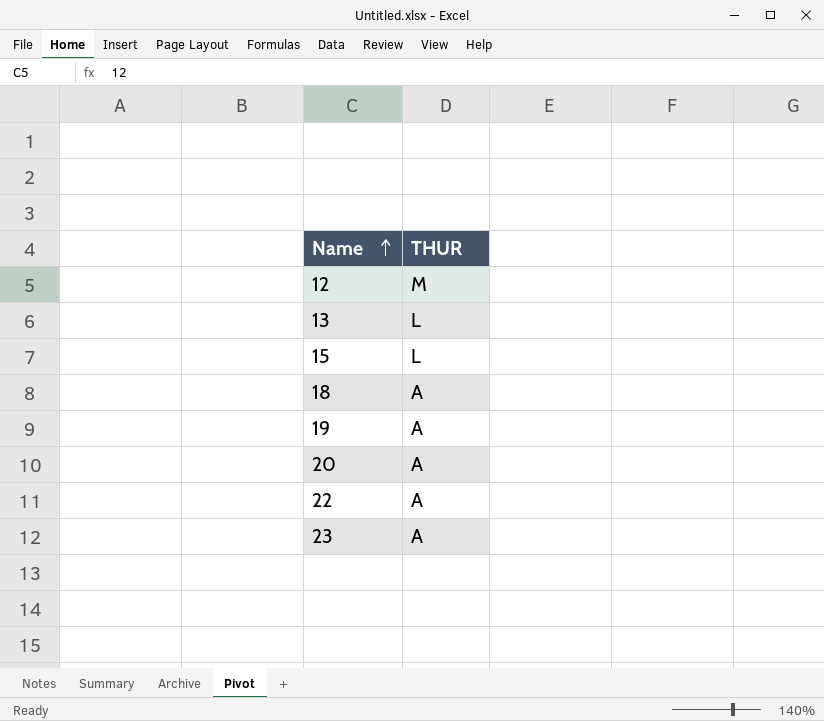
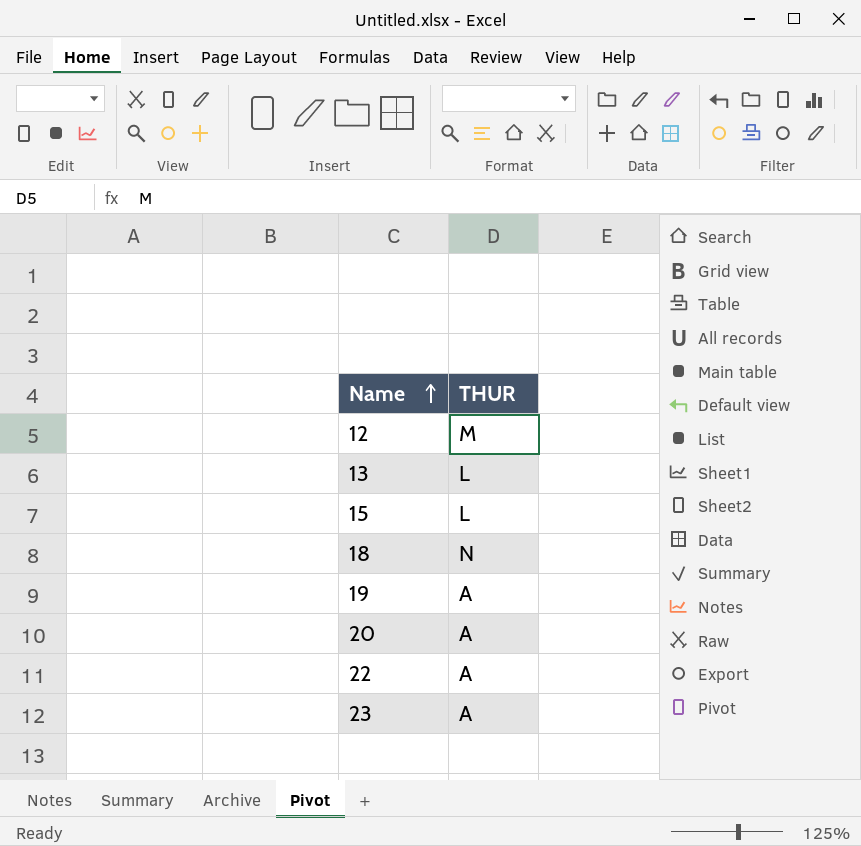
18 | THUR: A -> N

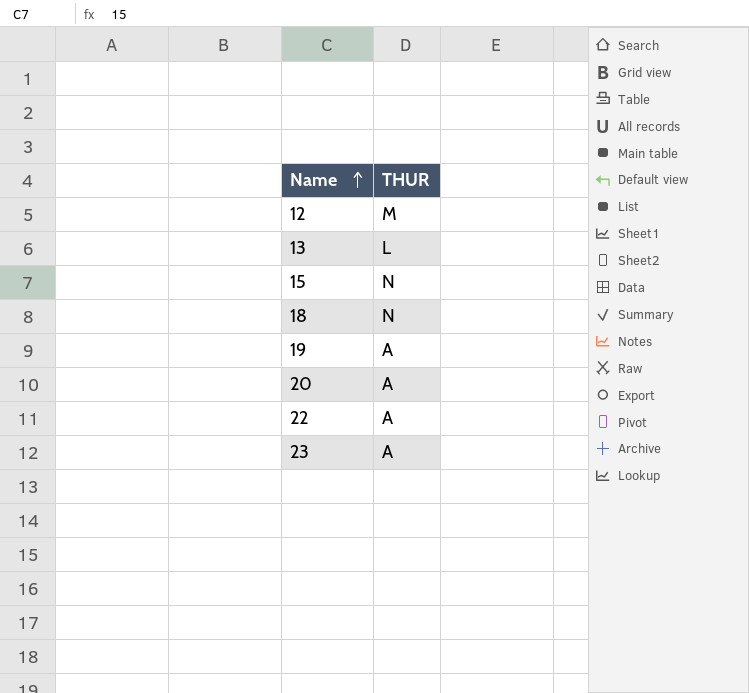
15 | THUR: L -> N

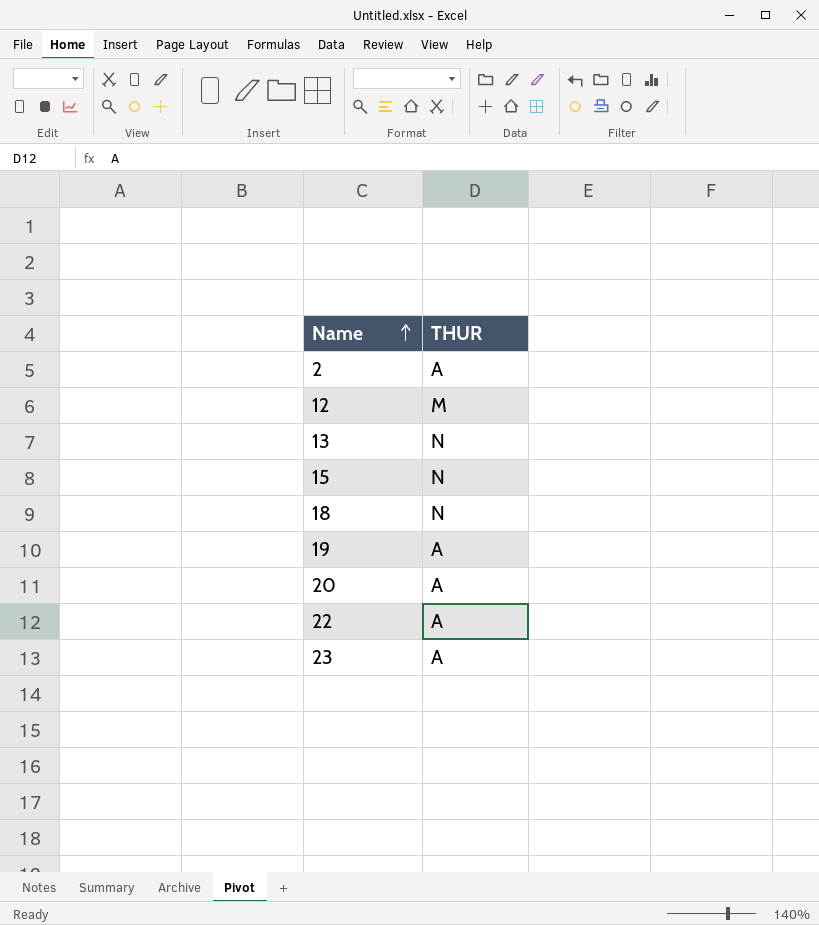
row 2: none -> A
13 | THUR: L -> N

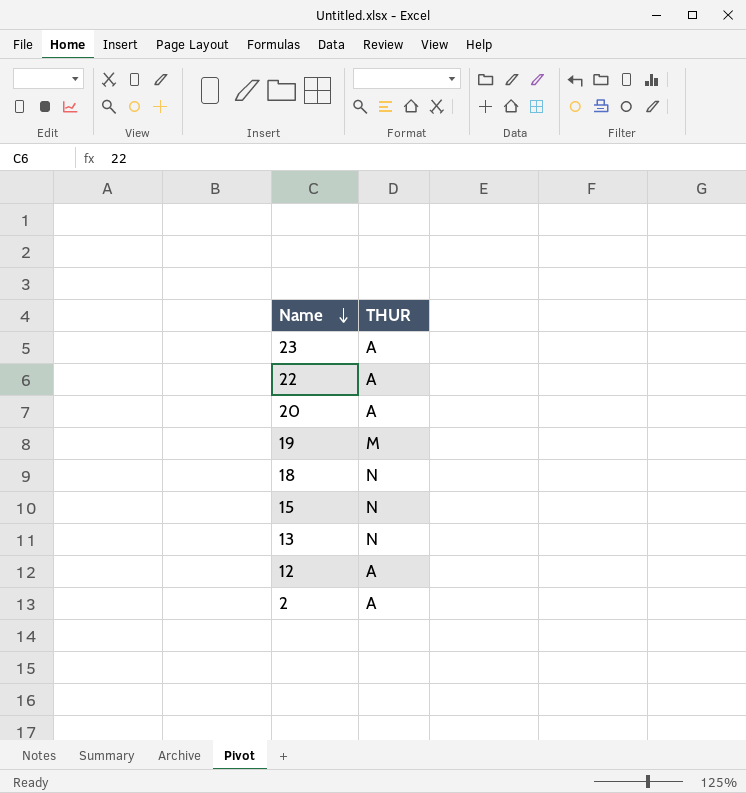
row order: Name ascending -> Name descending
19 | THUR: A -> M
12 | THUR: M -> A

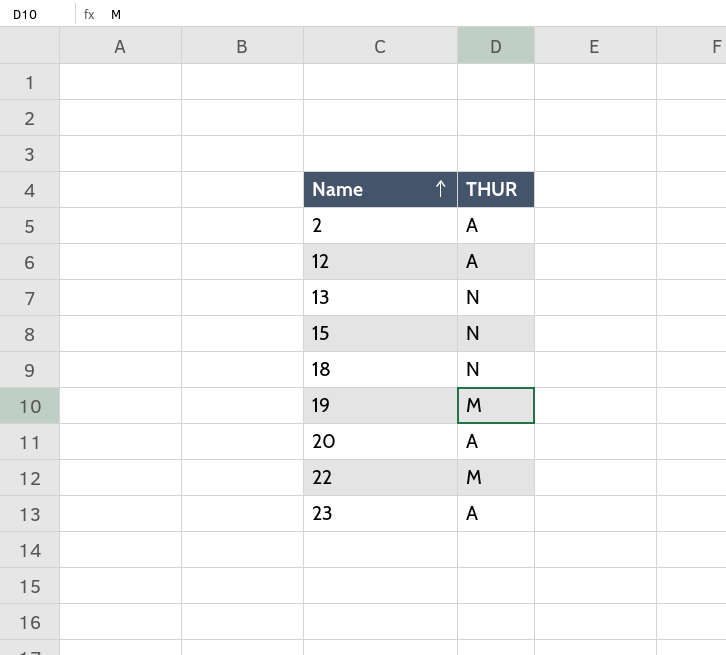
row order: Name descending -> Name ascending
22 | THUR: A -> M

